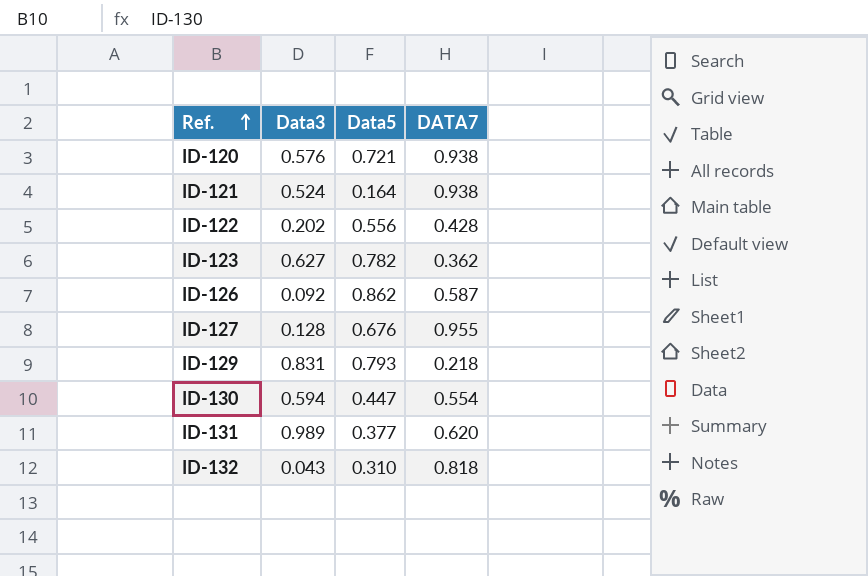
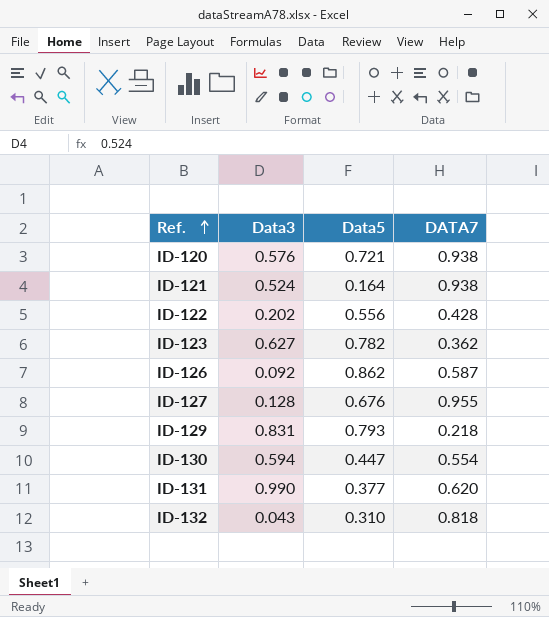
ID-131 | Data3: 0.989 -> 0.990

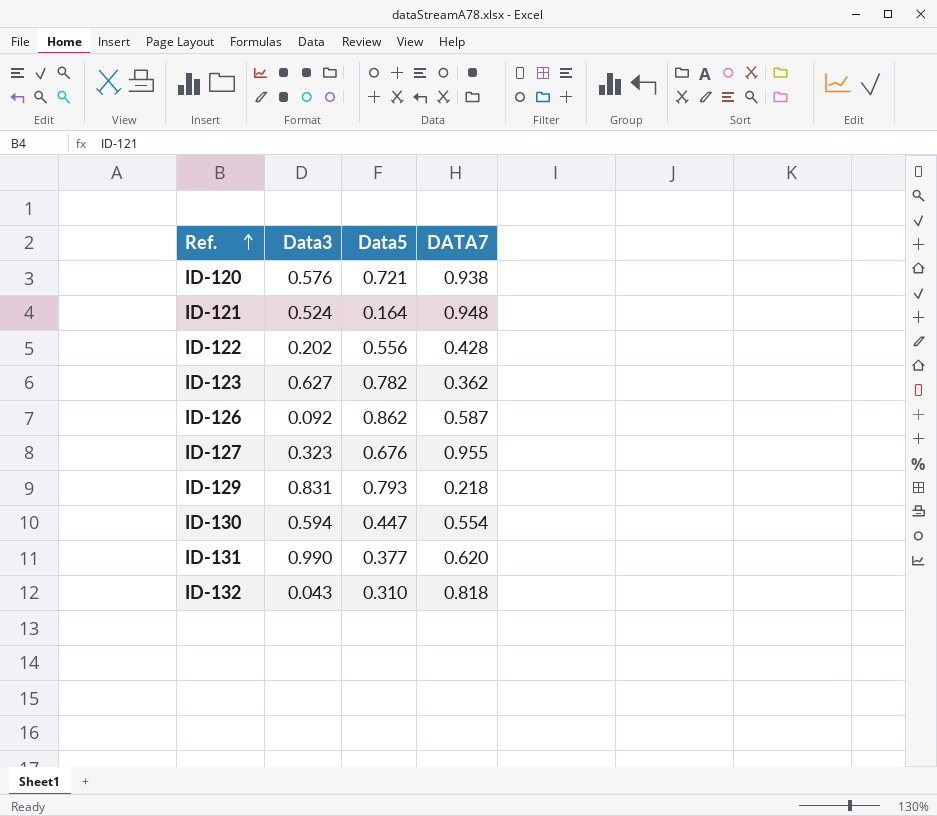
ID-121 | DATA7: 0.938 -> 0.948
ID-127 | Data3: 0.128 -> 0.323

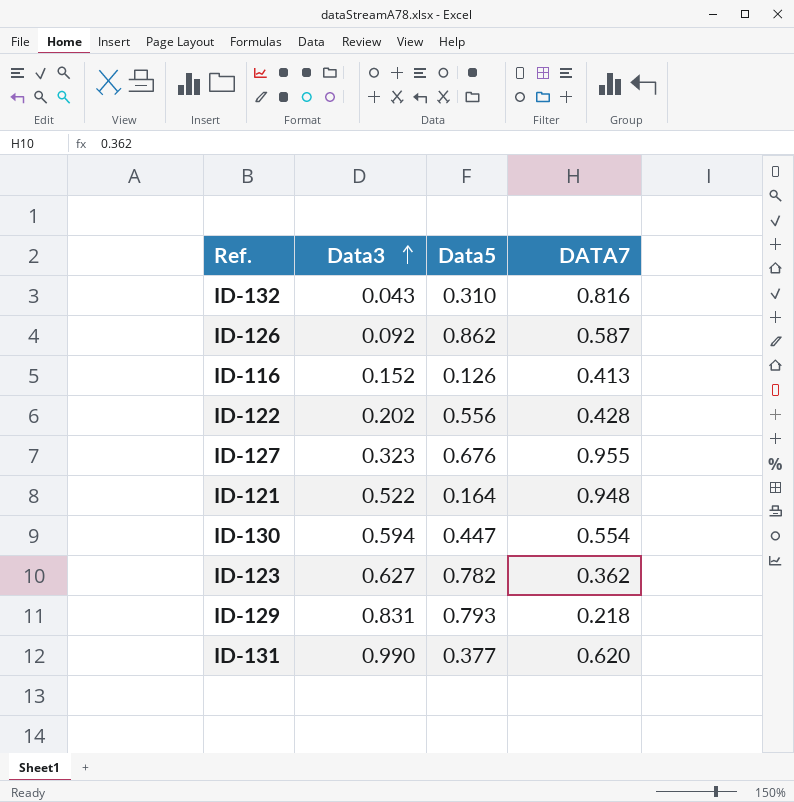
row order: Ref. ascending -> Data3 ascending
row ID-120: 0.576 | 0.721 | 0.938 -> none
ID-132 | DATA7: 0.818 -> 0.816
row ID-116: none -> 0.152 | 0.126 | 0.413
ID-121 | Data3: 0.524 -> 0.522

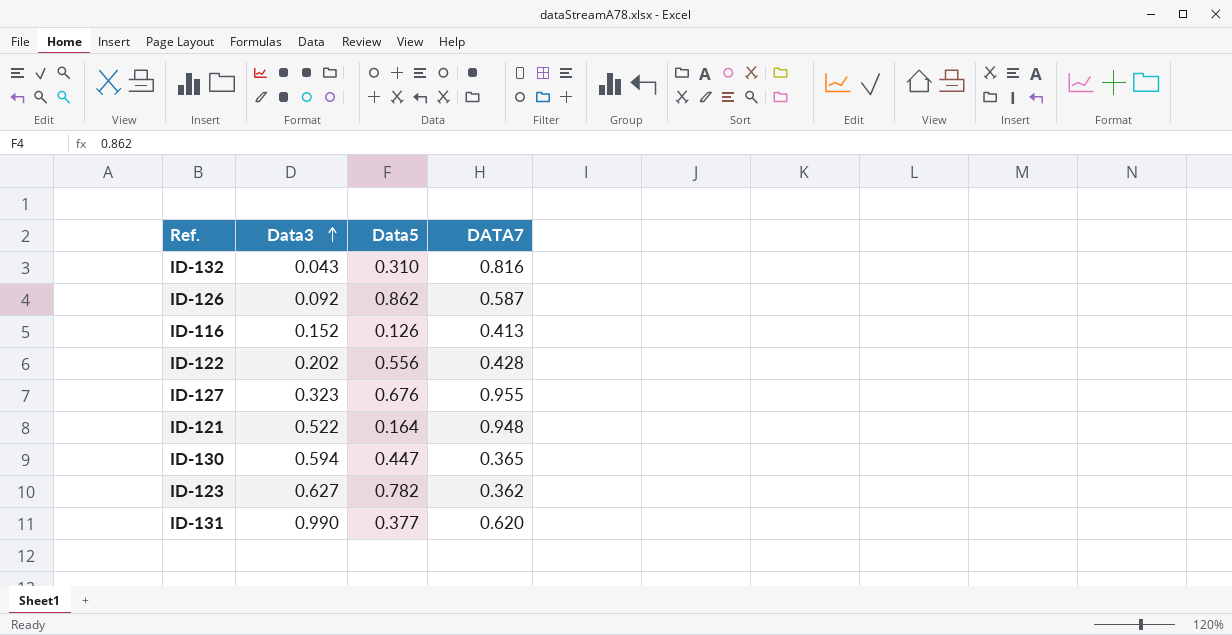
row ID-129: 0.831 | 0.793 | 0.218 -> none
ID-130 | DATA7: 0.554 -> 0.365

